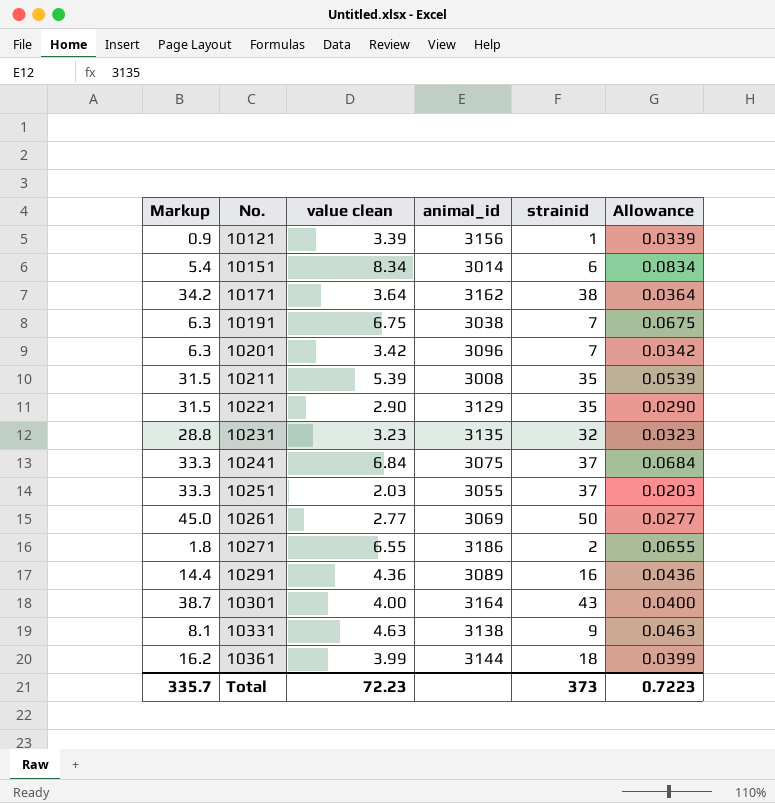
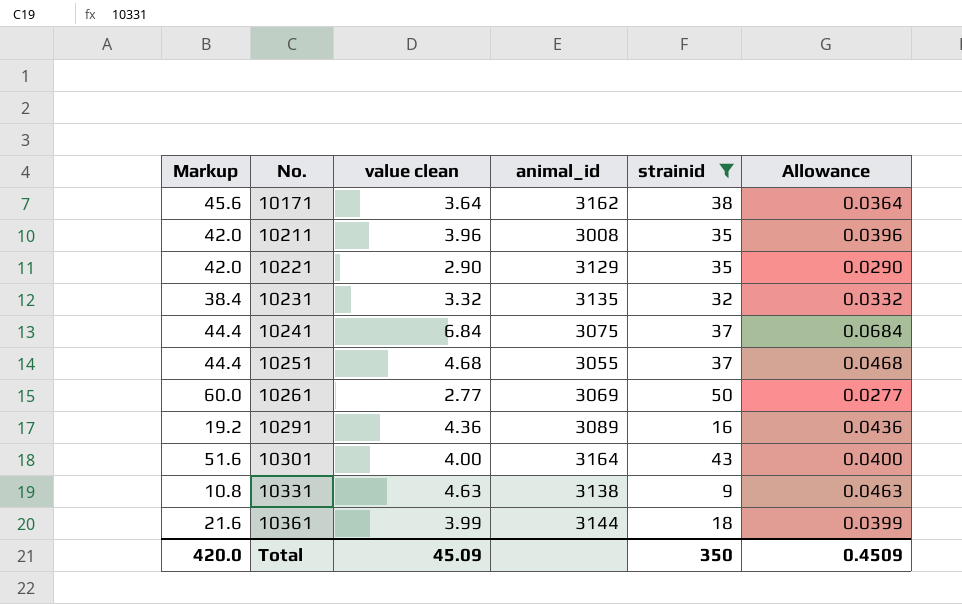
filter: none -> strainid >= 9
column Markup | formula: [strainid] * 0.9 -> [strainid] * 1.2
10211 | value clean: 5.39 -> 3.96
10211 | Allowance: 0.0539 -> 0.0396
10231 | value clean: 3.23 -> 3.32
10231 | Allowance: 0.0323 -> 0.0332
10251 | value clean: 2.03 -> 4.68
10251 | Allowance: 0.0203 -> 0.0468
Total | Markup: 335.7 -> 420.0
Total | value clean: 72.23 -> 45.09
Total | strainid: 373 -> 350
Total | Allowance: 0.7223 -> 0.4509

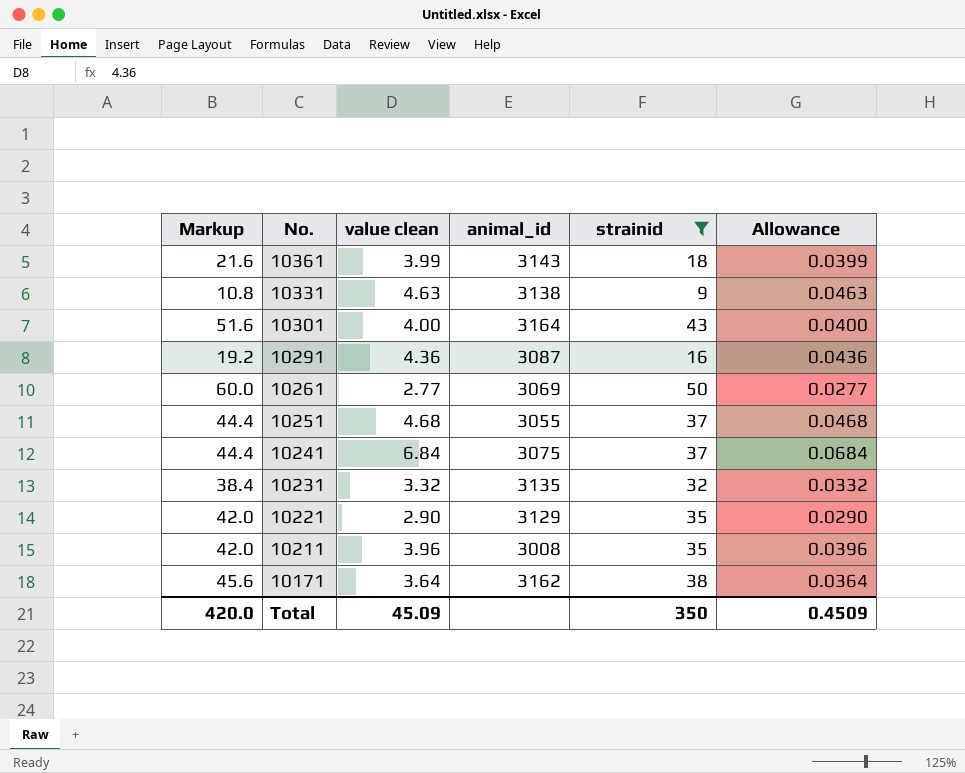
row order: No. ascending -> No. descending
10361 | animal_id: 3144 -> 3143
10291 | animal_id: 3089 -> 3087

